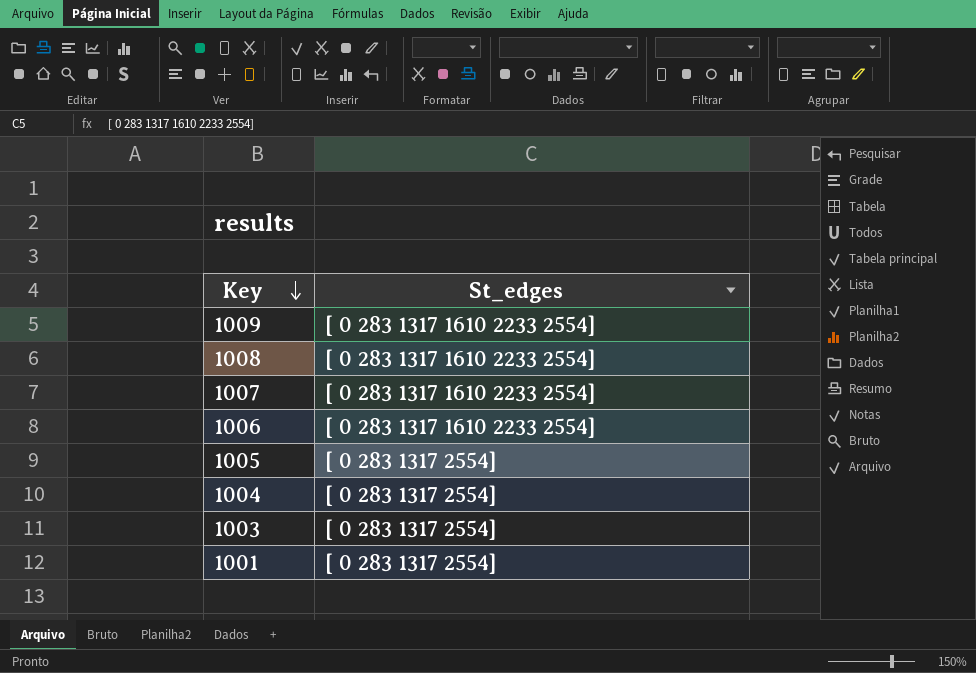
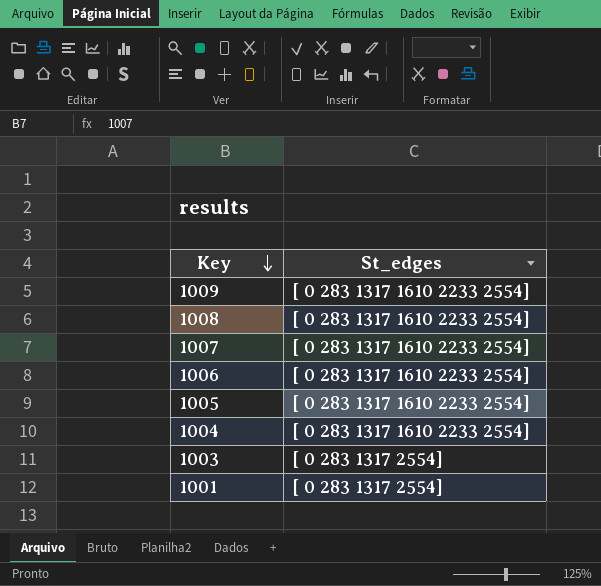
1005 | St_edges: [ 0 283 1317 2554] -> [ 0 283 1317 1610 2233 2554]
1004 | St_edges: [ 0 283 1317 2554] -> [ 0 283 1317 1610 2233 2554]

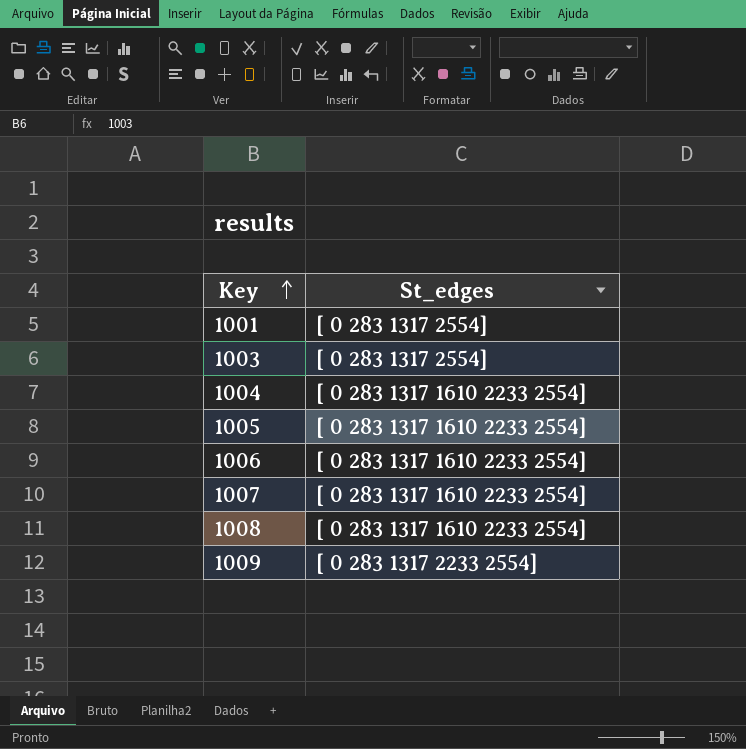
row order: Key descending -> Key ascending
1009 | St_edges: [ 0 283 1317 1610 2233 2554] -> [ 0 283 1317 2233 2554]

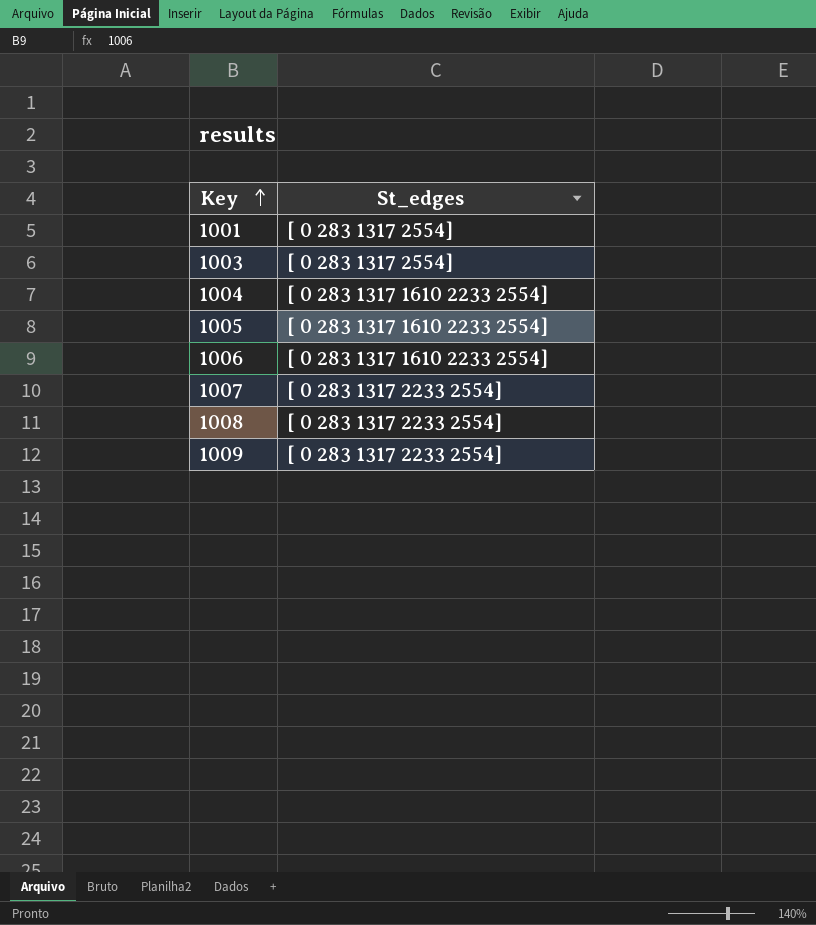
1007 | St_edges: [ 0 283 1317 1610 2233 2554] -> [ 0 283 1317 2233 2554]
1008 | St_edges: [ 0 283 1317 1610 2233 2554] -> [ 0 283 1317 2233 2554]

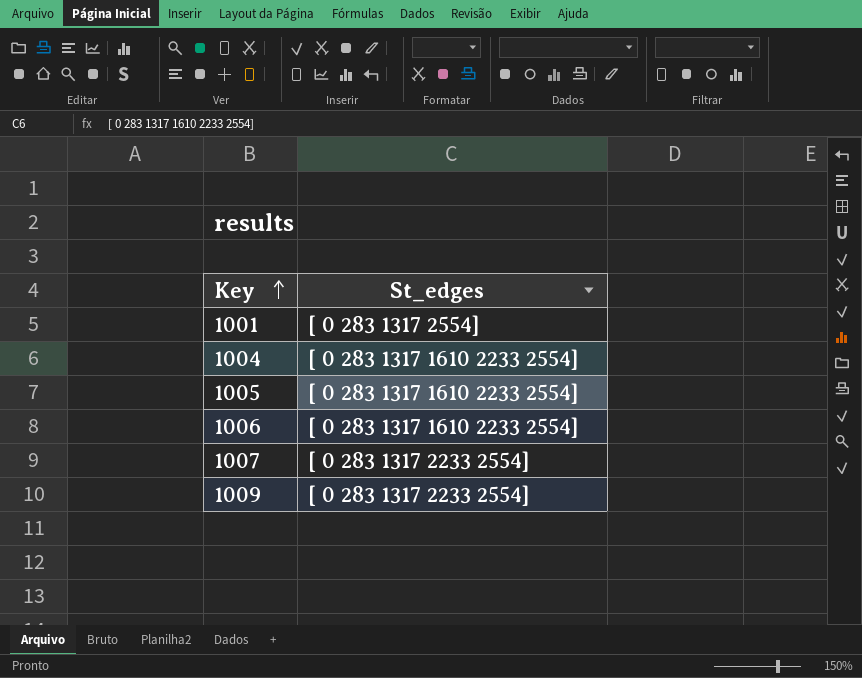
row 1003: [ 0 283 1317 2554] -> none
row 1008: [ 0 283 1317 2233 2554] -> none

